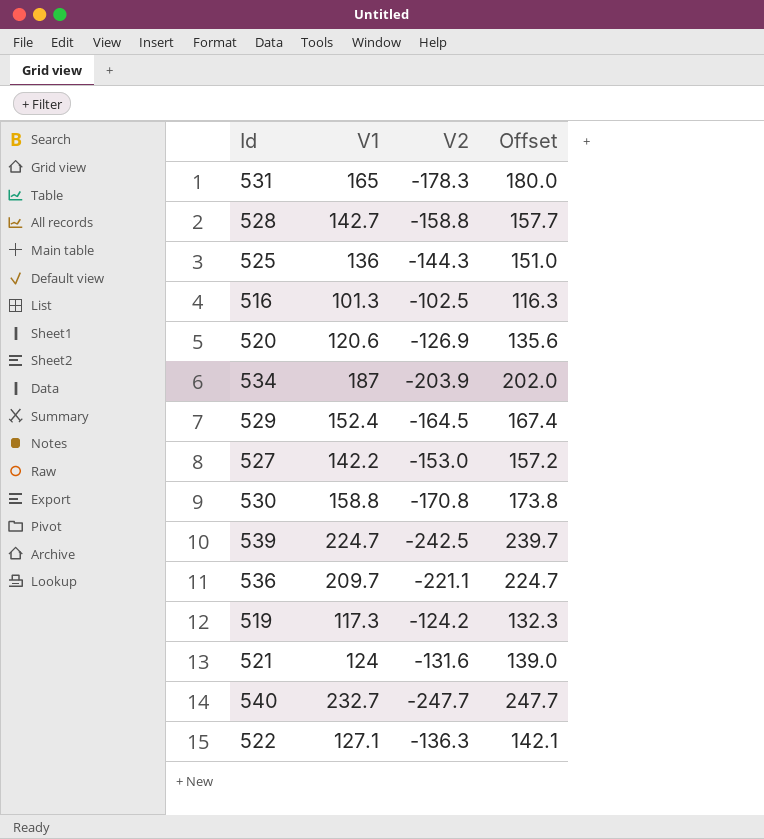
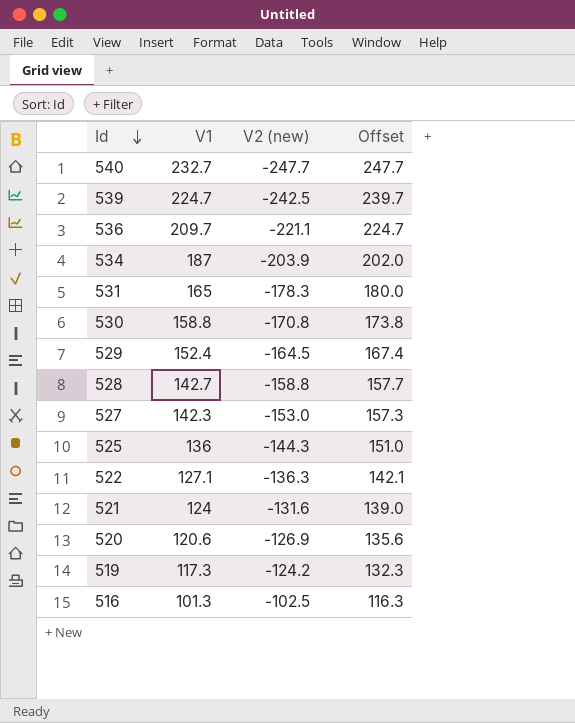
row order: none -> Id descending
column name: V2 -> V2 (new)
527 | V1: 142.2 -> 142.3
527 | Offset: 157.2 -> 157.3

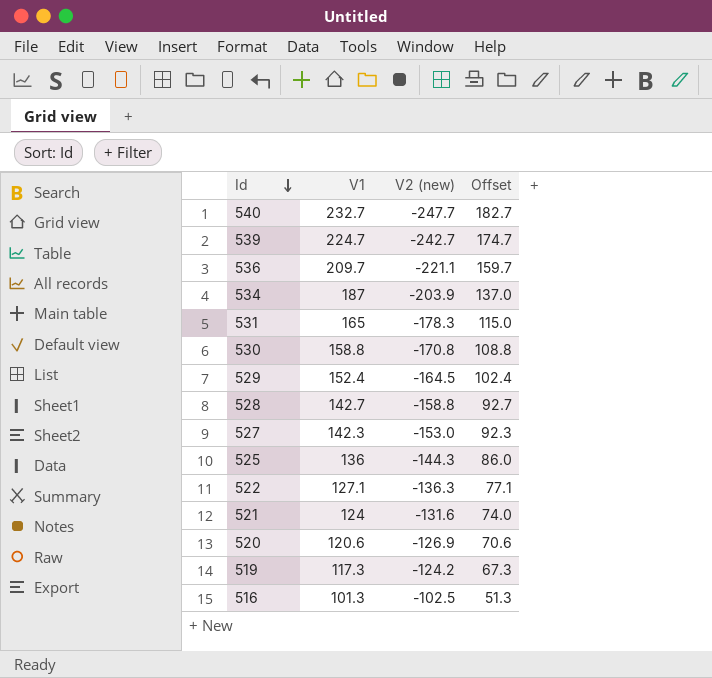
column Offset | formula: [V1] + 15 -> [V1] - 50
539 | V2 (new): -242.5 -> -242.7

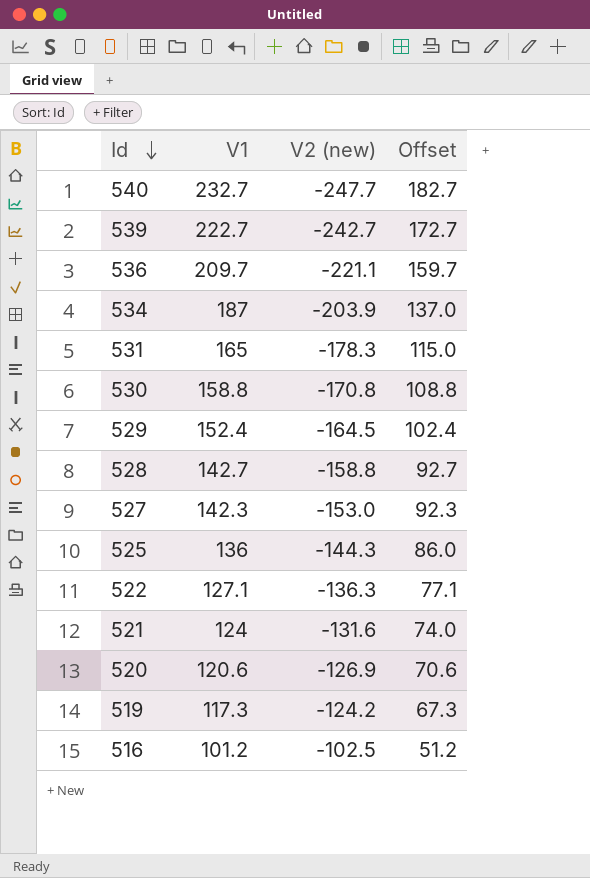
539 | V1: 224.7 -> 222.7
539 | Offset: 174.7 -> 172.7
516 | V1: 101.3 -> 101.2
516 | Offset: 51.3 -> 51.2

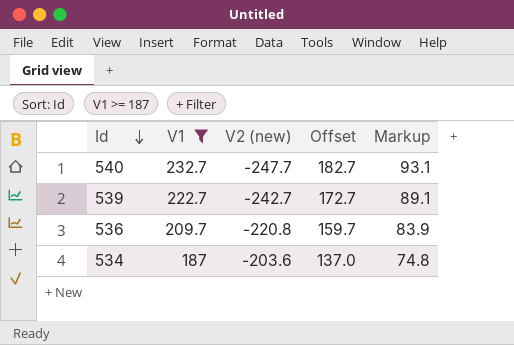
filter: none -> V1 >= 187
column Markup | formula: none -> [V1] * 0.4
536 | V2 (new): -221.1 -> -220.8
534 | V2 (new): -203.9 -> -203.6

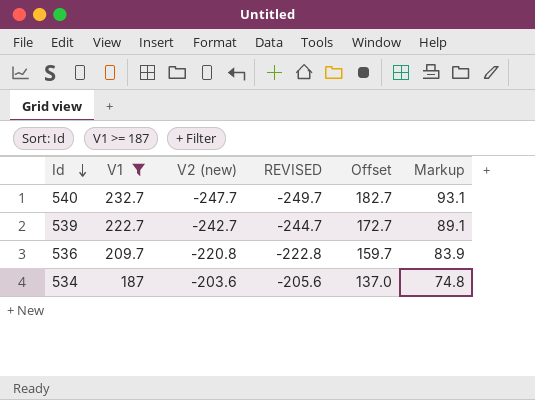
column REVISED | formula: none -> [V2 (new)] - 2

